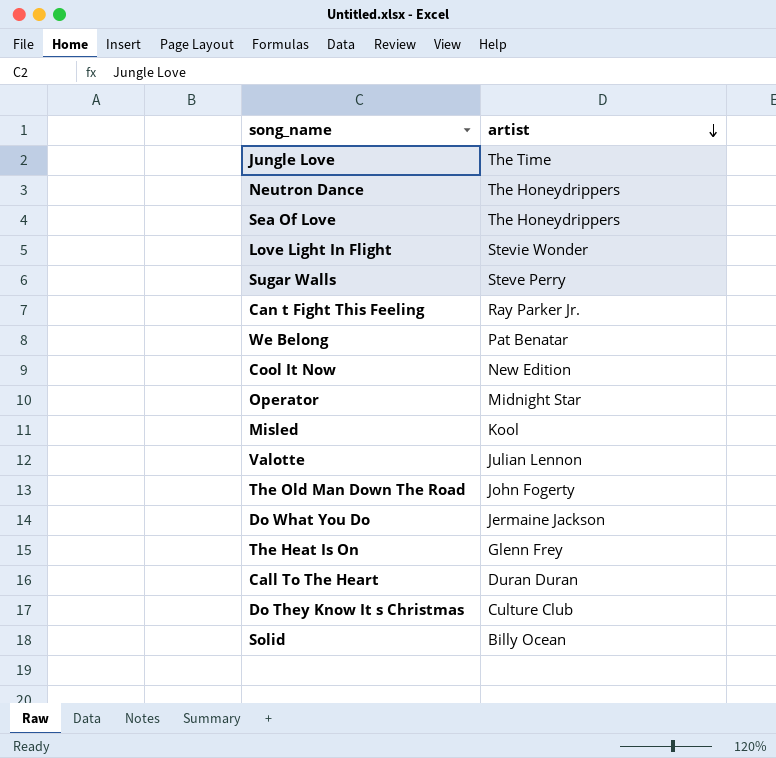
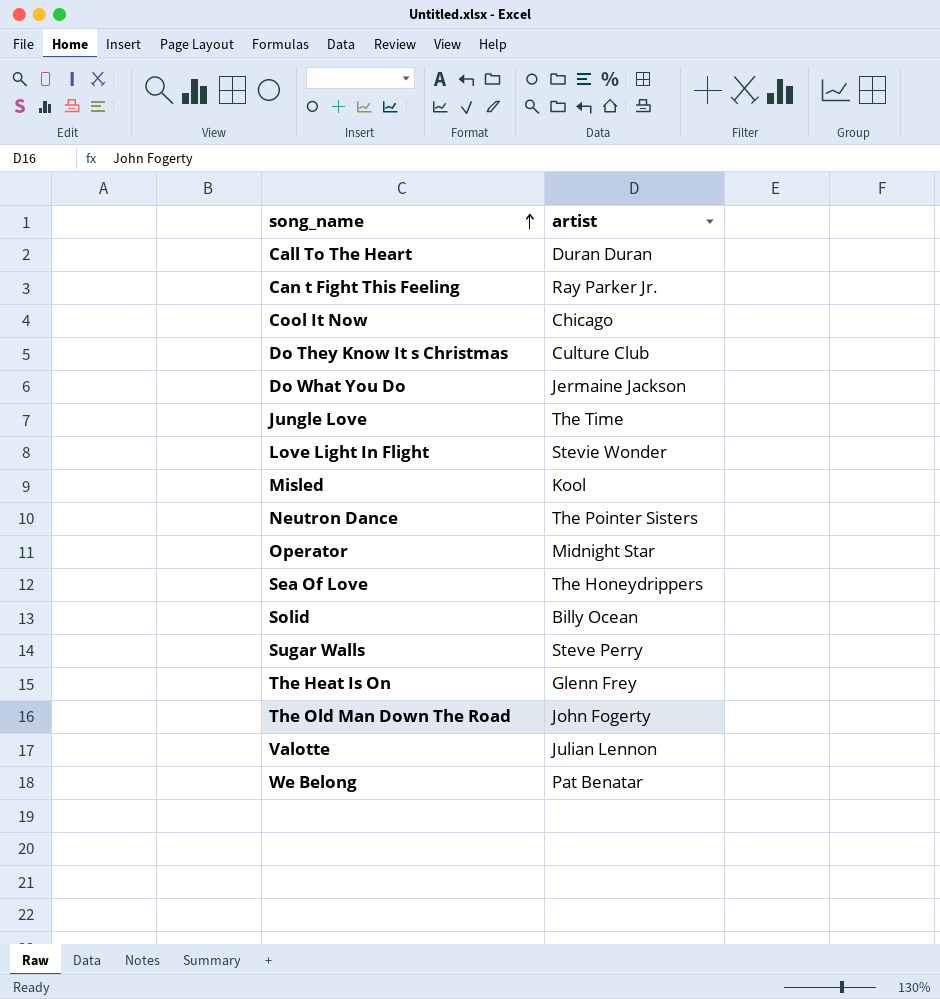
row order: artist descending -> song_name ascending
Cool It Now | artist: New Edition -> Chicago
Neutron Dance | artist: The Honeydrippers -> The Pointer Sisters

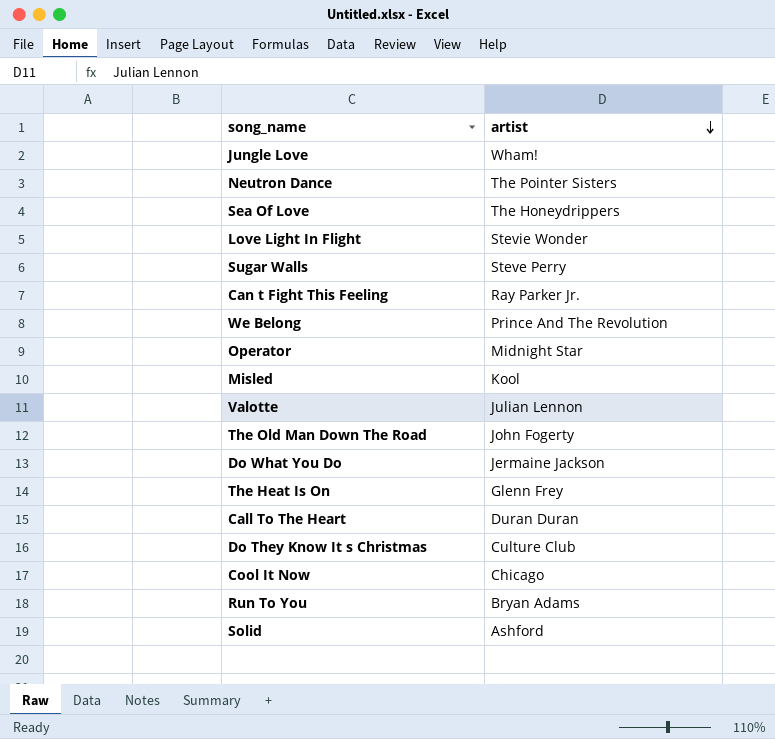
row order: song_name ascending -> artist descending
Jungle Love | artist: The Time -> Wham!
We Belong | artist: Pat Benatar -> Prince And The Revolution
row Run To You: none -> Bryan Adams
Solid | artist: Billy Ocean -> Ashford

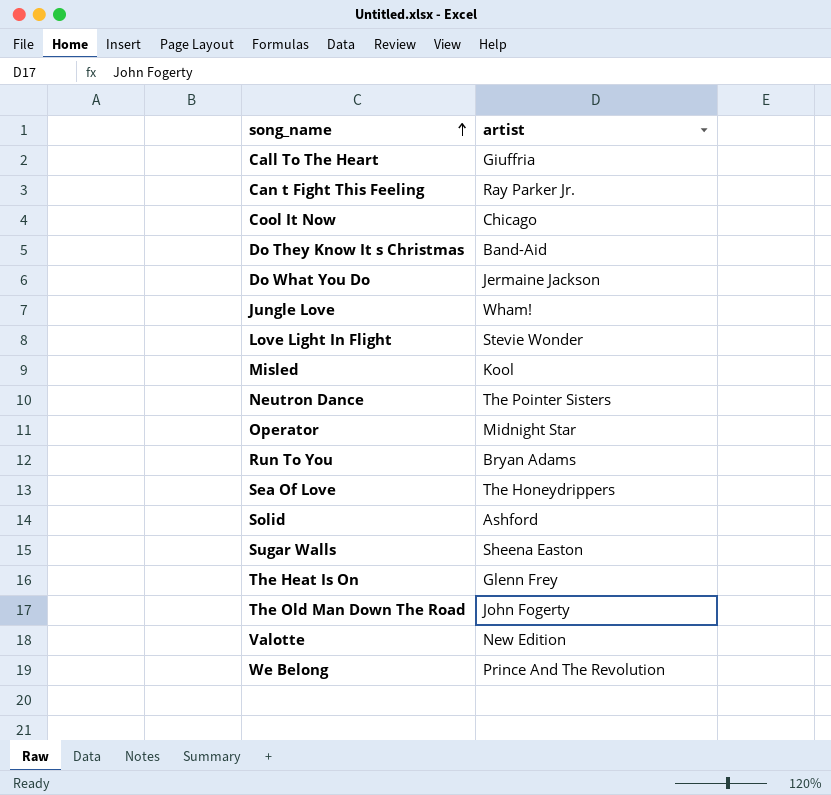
row order: artist descending -> song_name ascending
Call To The Heart | artist: Duran Duran -> Giuffria
Do They Know It s Christmas | artist: Culture Club -> Band-Aid
Sugar Walls | artist: Steve Perry -> Sheena Easton
Valotte | artist: Julian Lennon -> New Edition

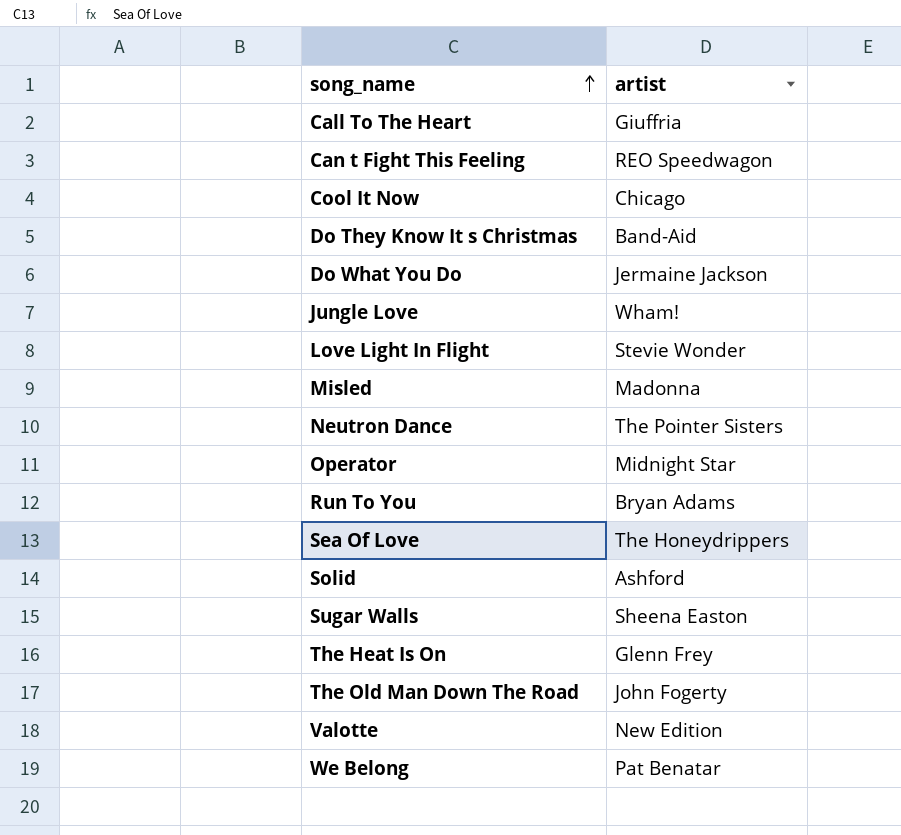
Can t Fight This Feeling | artist: Ray Parker Jr. -> REO Speedwagon
Misled | artist: Kool -> Madonna
We Belong | artist: Prince And The Revolution -> Pat Benatar

